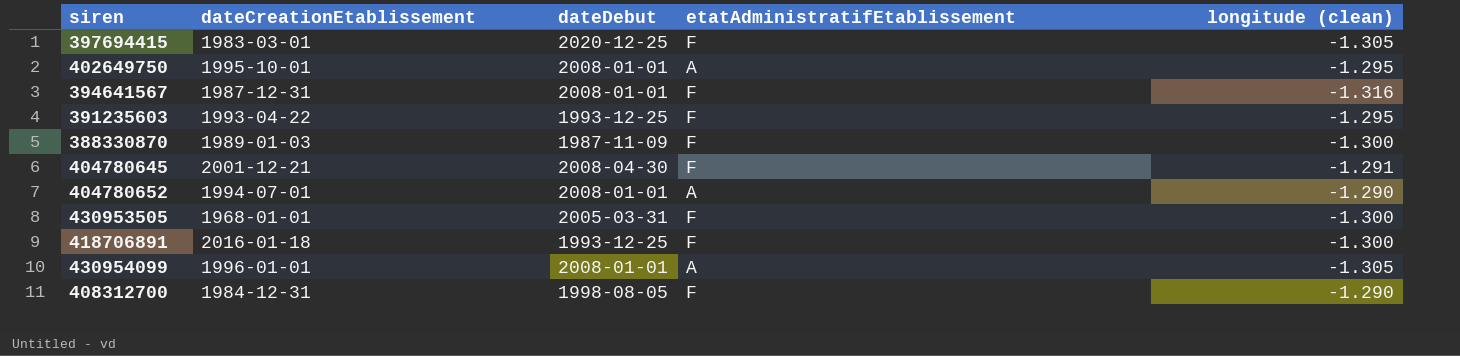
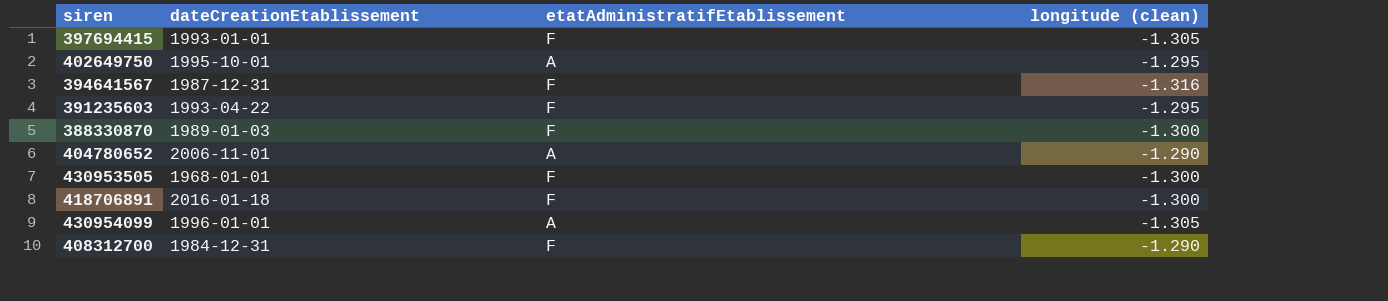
column dateDebut | position: 3 -> none
row 404780645: 2001-12-21 | 2008-04-30 | F | -1.291 -> none
397694415 | dateCreationEtablissement: 1983-03-01 -> 1993-01-01
404780652 | dateCreationEtablissement: 1994-07-01 -> 2006-11-01

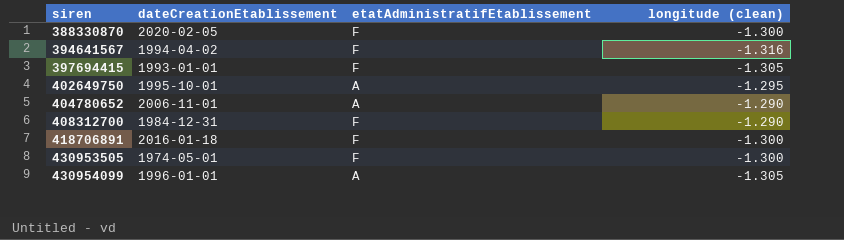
row order: none -> siren ascending
row 391235603: 1993-04-22 | F | -1.295 -> none
388330870 | dateCreationEtablissement: 1989-01-03 -> 2020-02-05
394641567 | dateCreationEtablissement: 1987-12-31 -> 1994-04-02
430953505 | dateCreationEtablissement: 1968-01-01 -> 1974-05-01

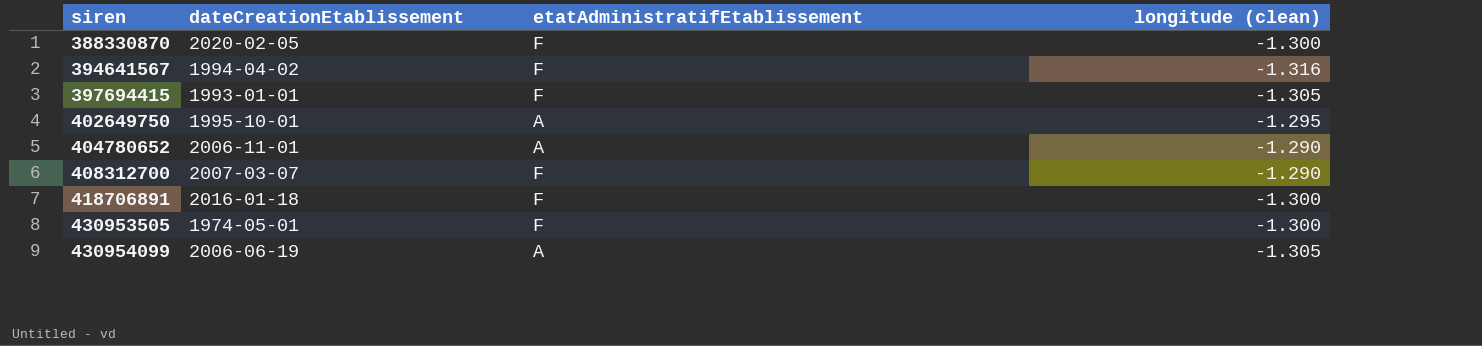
408312700 | dateCreationEtablissement: 1984-12-31 -> 2007-03-07
430954099 | dateCreationEtablissement: 1996-01-01 -> 2006-06-19

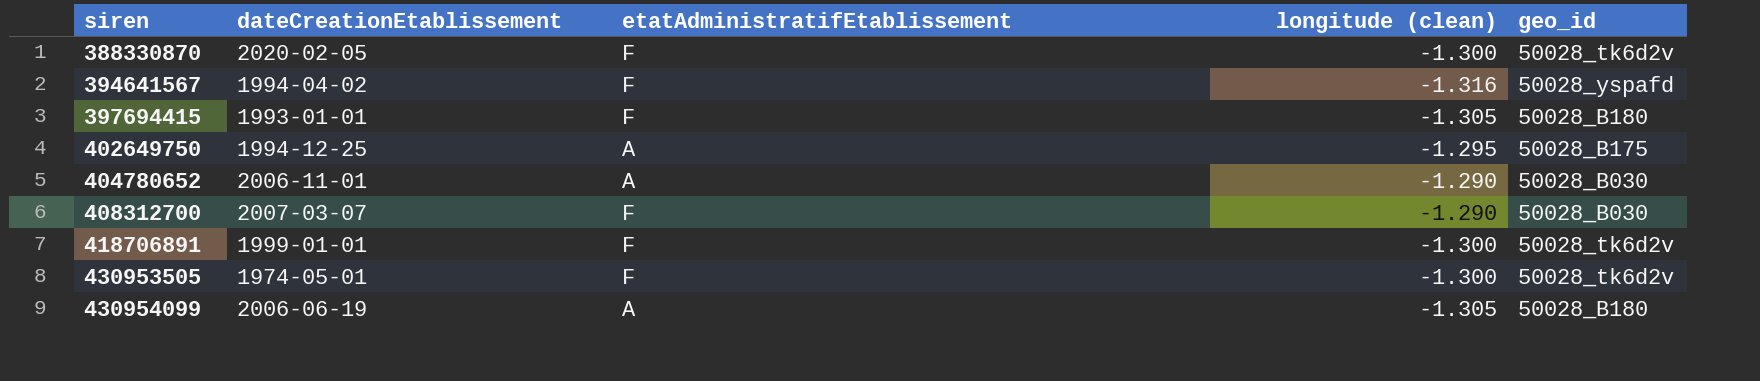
column geo_id | position: none -> 5
402649750 | dateCreationEtablissement: 1995-10-01 -> 1994-12-25
418706891 | dateCreationEtablissement: 2016-01-18 -> 1999-01-01

